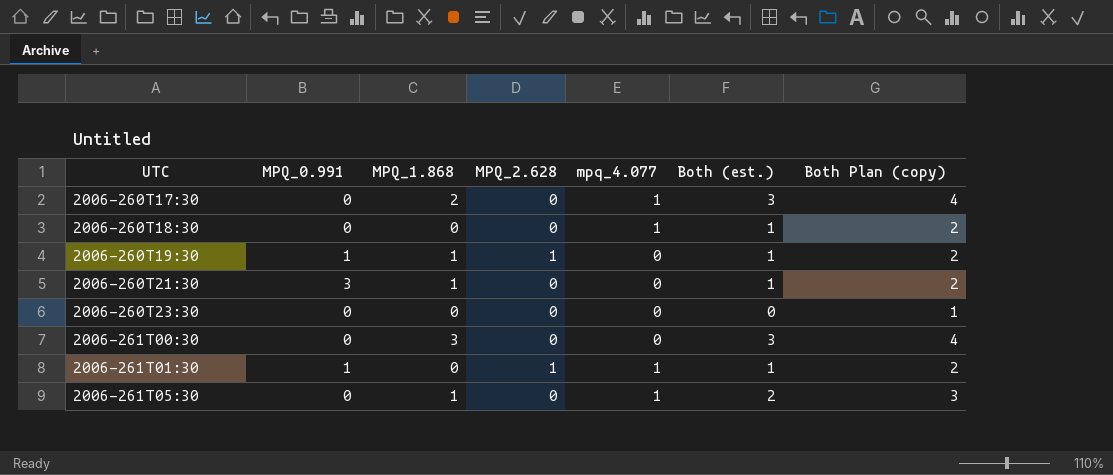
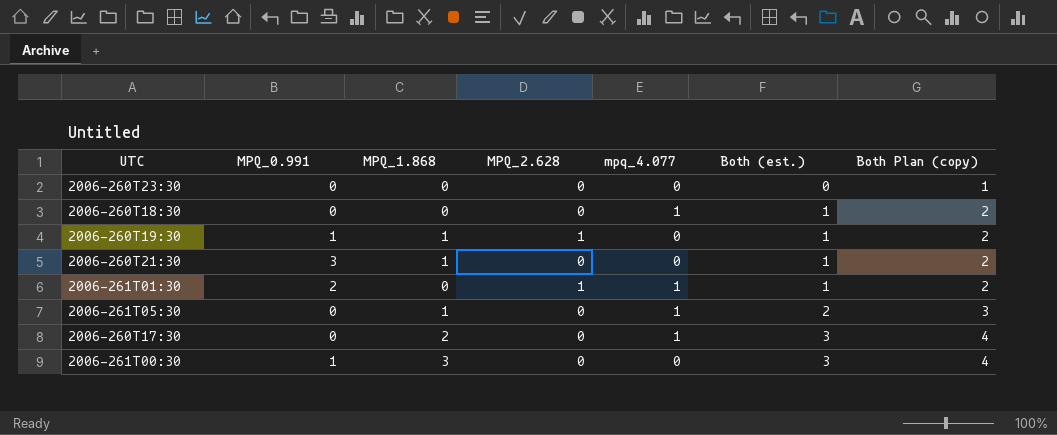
row order: UTC ascending -> Both (est.) ascending
2006-261T01:30 | MPQ_0.991: 1 -> 2
2006-261T00:30 | MPQ_0.991: 0 -> 1

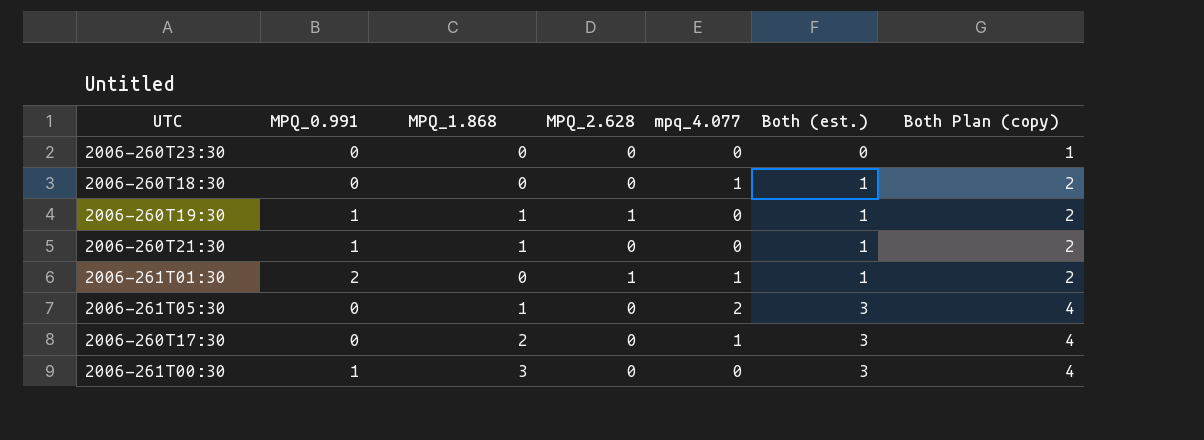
2006-260T21:30 | MPQ_0.991: 3 -> 1
2006-261T05:30 | mpq_4.077: 1 -> 2
2006-261T05:30 | Both (est.): 2 -> 3
2006-261T05:30 | Both Plan (copy): 3 -> 4

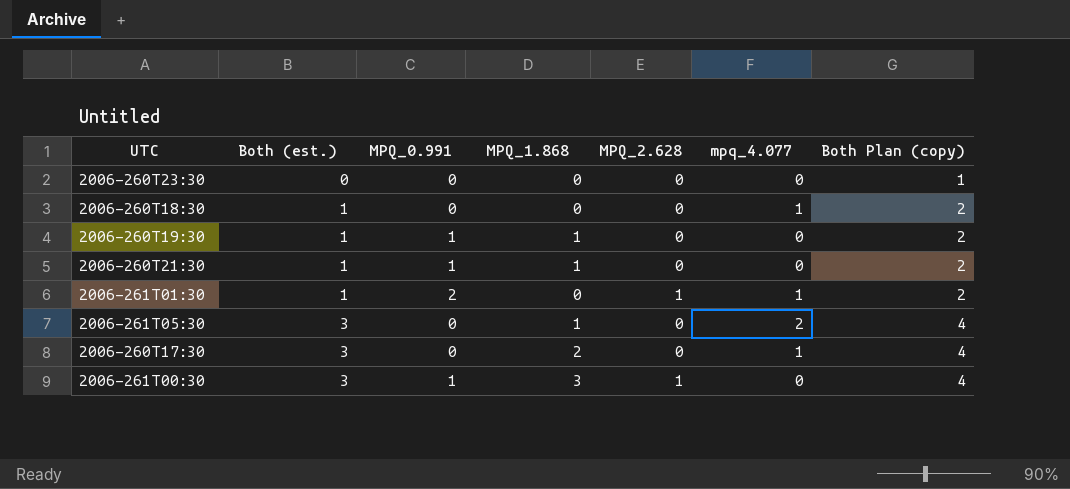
column Both (est.) | position: 6 -> 2
2006-260T19:30 | MPQ_2.628: 1 -> 0
2006-261T00:30 | MPQ_2.628: 0 -> 1

